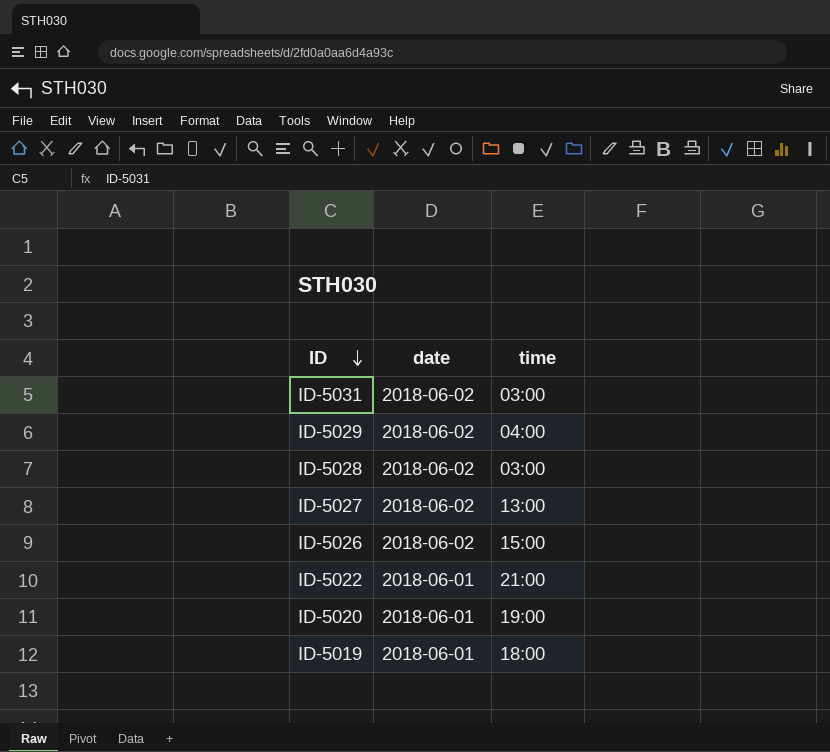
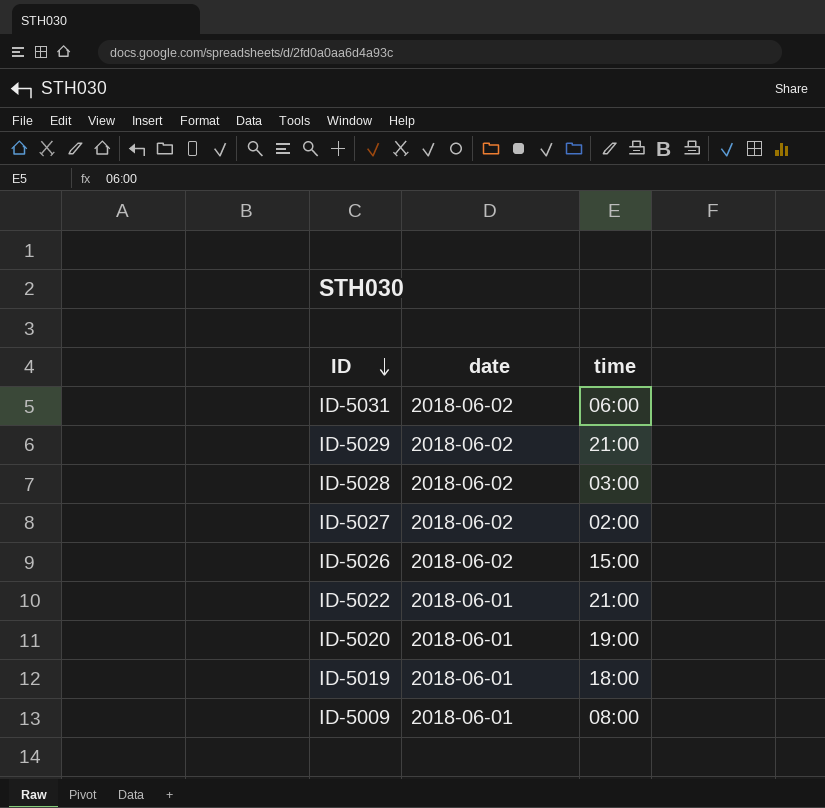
ID-5031 | time: 03:00 -> 06:00
ID-5029 | time: 04:00 -> 21:00
ID-5027 | time: 13:00 -> 02:00
row ID-5009: none -> 2018-06-01 | 08:00

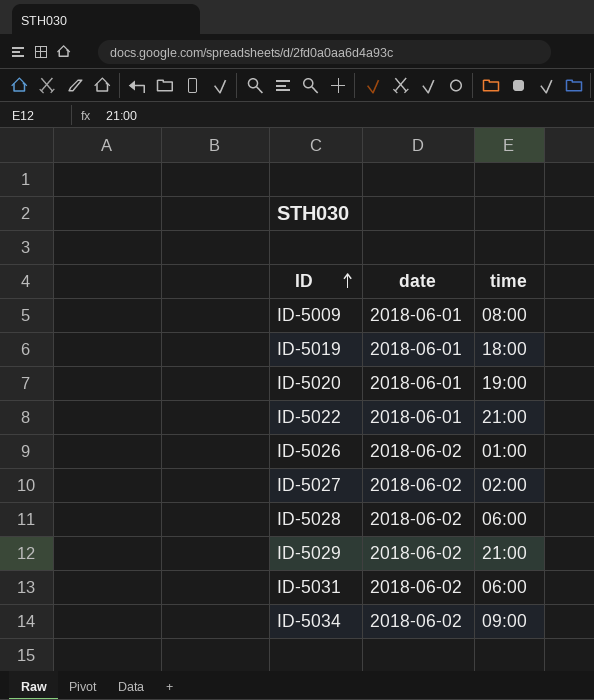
row order: ID descending -> ID ascending
ID-5026 | time: 15:00 -> 01:00
ID-5028 | time: 03:00 -> 06:00
row ID-5034: none -> 2018-06-02 | 09:00

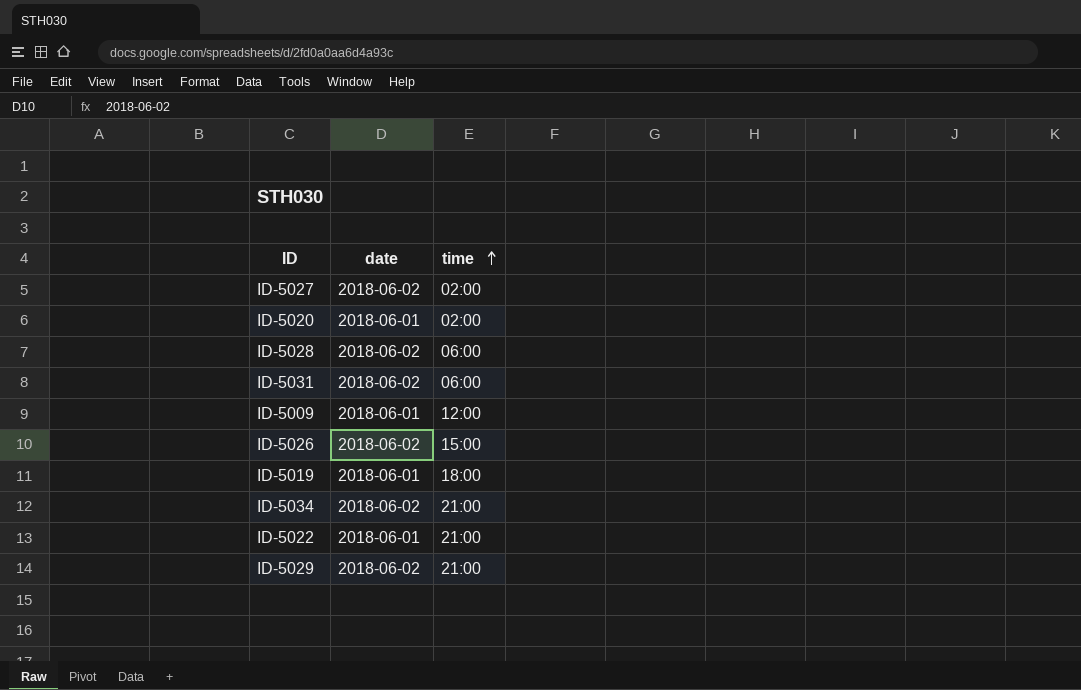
row order: ID ascending -> time ascending
ID-5020 | time: 19:00 -> 02:00
ID-5009 | time: 08:00 -> 12:00
ID-5026 | time: 01:00 -> 15:00
ID-5034 | time: 09:00 -> 21:00

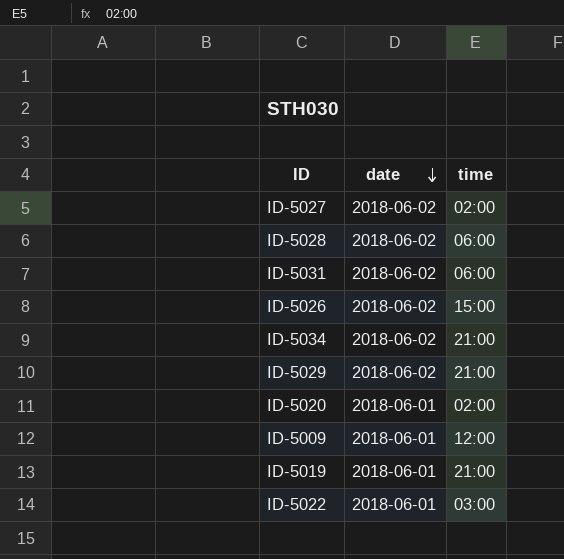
row order: time ascending -> date descending
ID-5019 | time: 18:00 -> 21:00
ID-5022 | time: 21:00 -> 03:00

